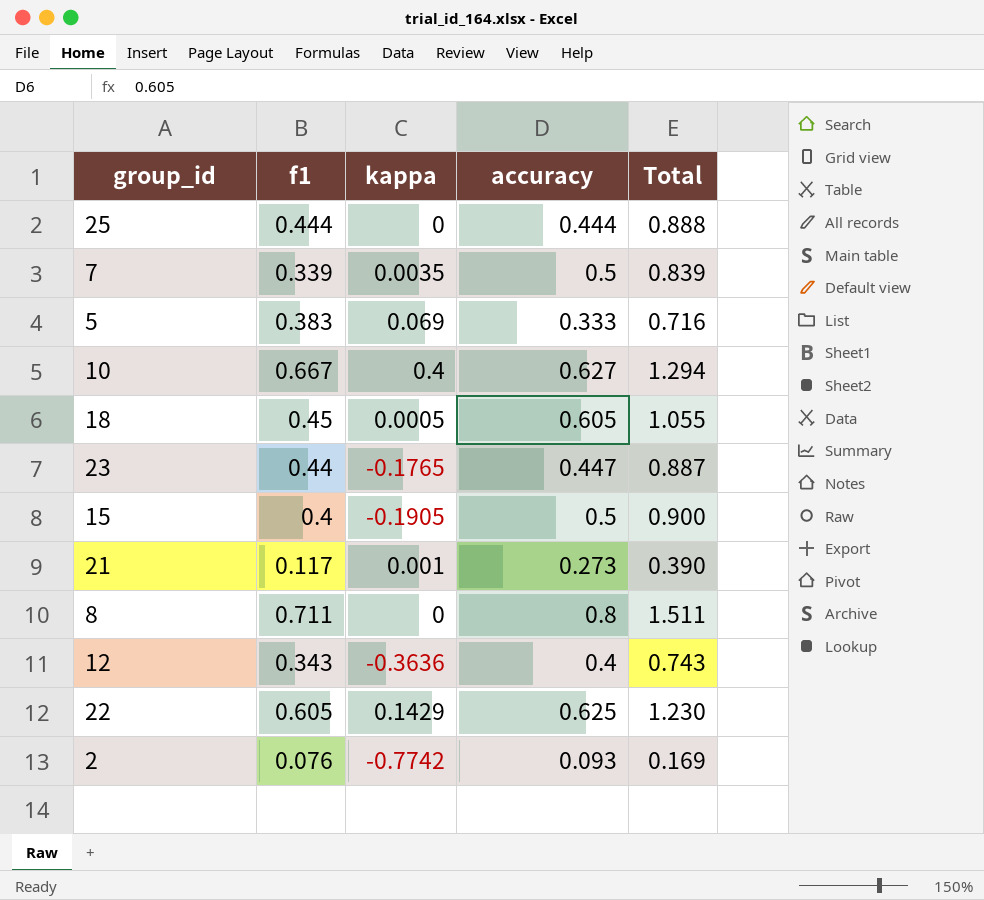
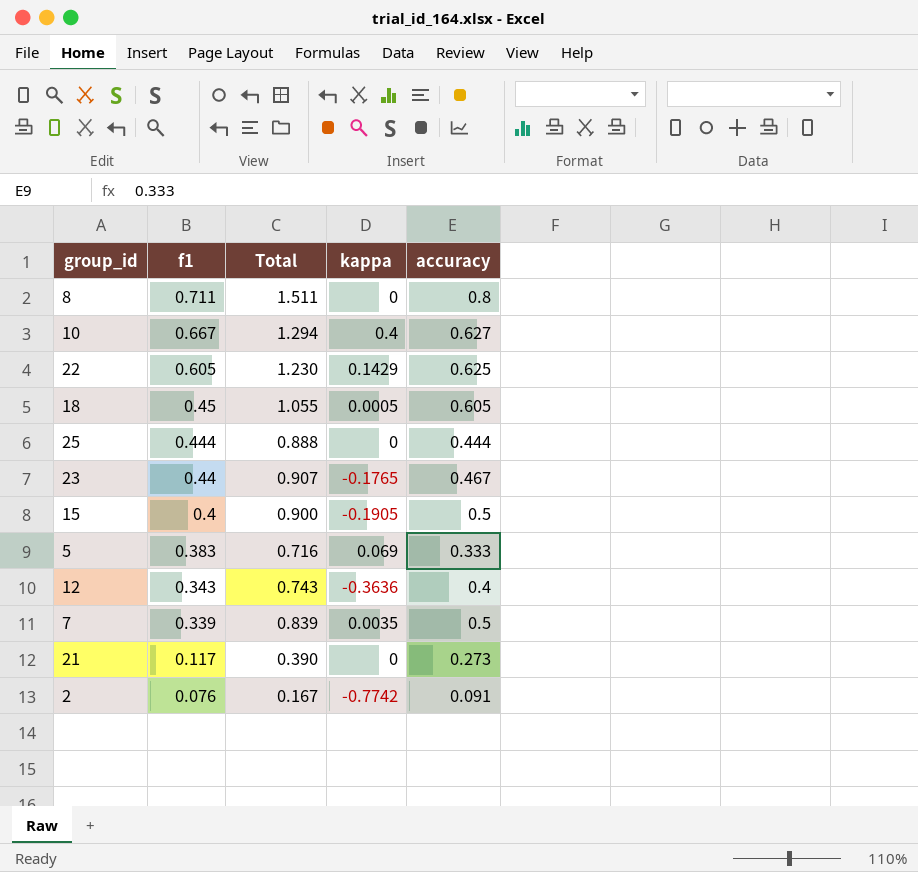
row order: none -> f1 descending
column Total | position: 5 -> 3
23 | Total: 0.887 -> 0.907
23 | accuracy: 0.447 -> 0.467
21 | kappa: 0.001 -> 0
2 | Total: 0.169 -> 0.167
2 | accuracy: 0.093 -> 0.091

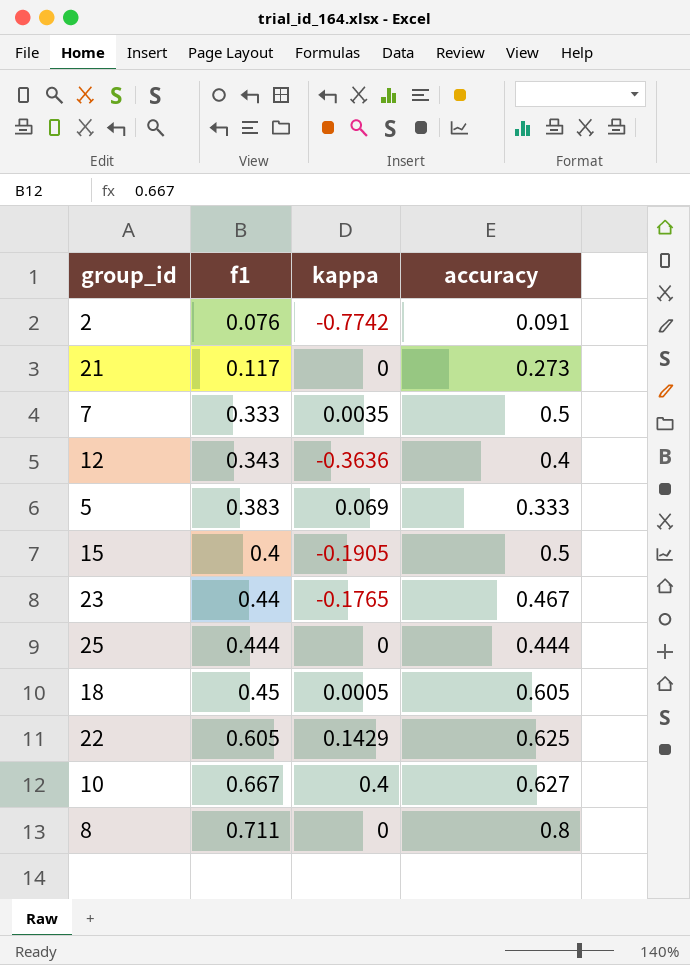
row order: f1 descending -> f1 ascending
column Total | formula: [f1] + [accuracy] -> none
7 | f1: 0.339 -> 0.333

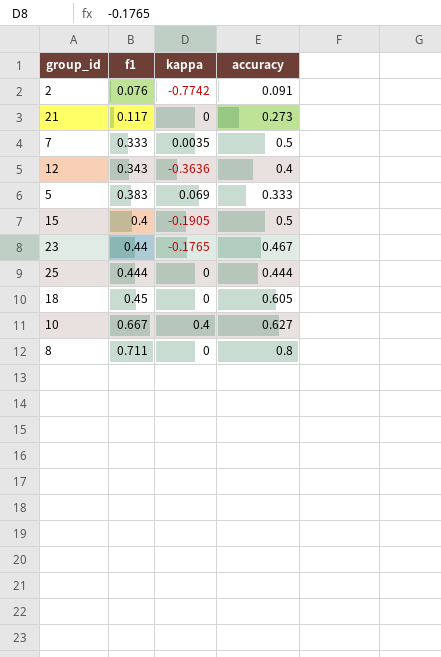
row 22: 0.605 | 0.1429 | 0.625 -> none
18 | kappa: 0.0005 -> 0

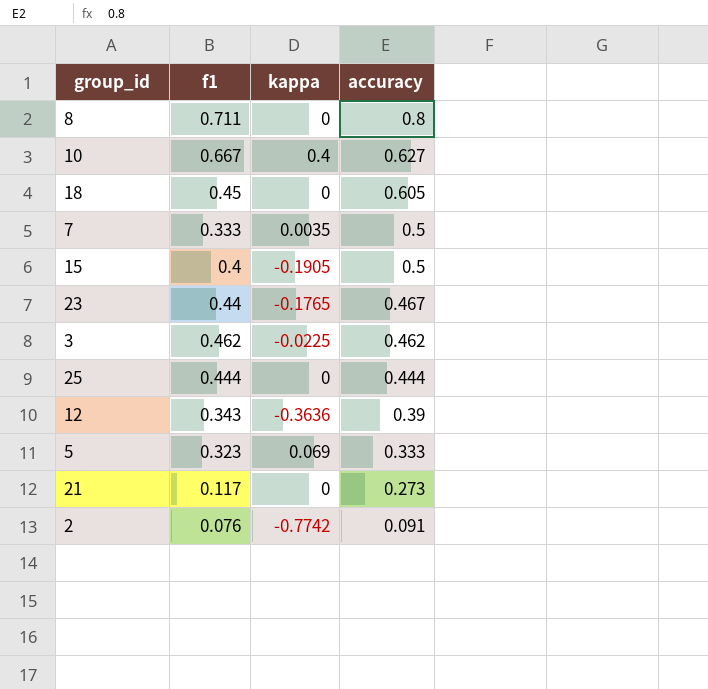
row order: f1 ascending -> accuracy descending
row 3: none -> 0.462 | -0.0225 | 0.462
12 | accuracy: 0.4 -> 0.39
5 | f1: 0.383 -> 0.323

